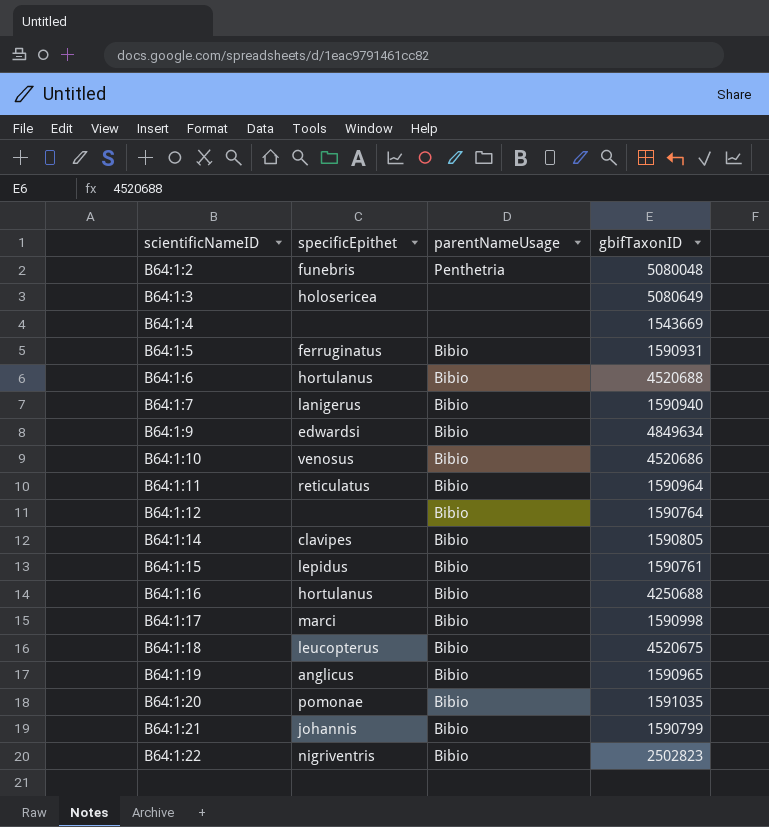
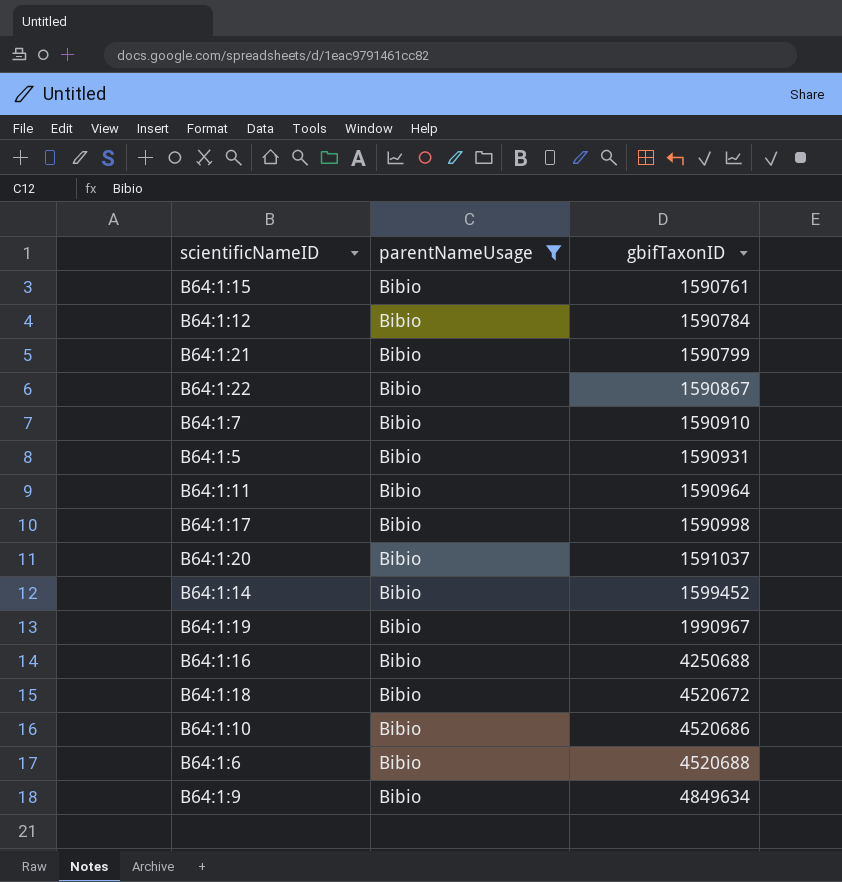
filter: none -> parentNameUsage = Bibio
row order: scientificNameID ascending -> gbifTaxonID ascending
column specificEpithet | position: 2 -> none
B64:1:12 | gbifTaxonID: 1590764 -> 1590784
B64:1:22 | gbifTaxonID: 2502823 -> 1590867
B64:1:7 | gbifTaxonID: 1590940 -> 1590910
B64:1:20 | gbifTaxonID: 1591035 -> 1591037
B64:1:14 | gbifTaxonID: 1590805 -> 1599452
B64:1:19 | gbifTaxonID: 1590965 -> 1990967
B64:1:18 | gbifTaxonID: 4520675 -> 4520672

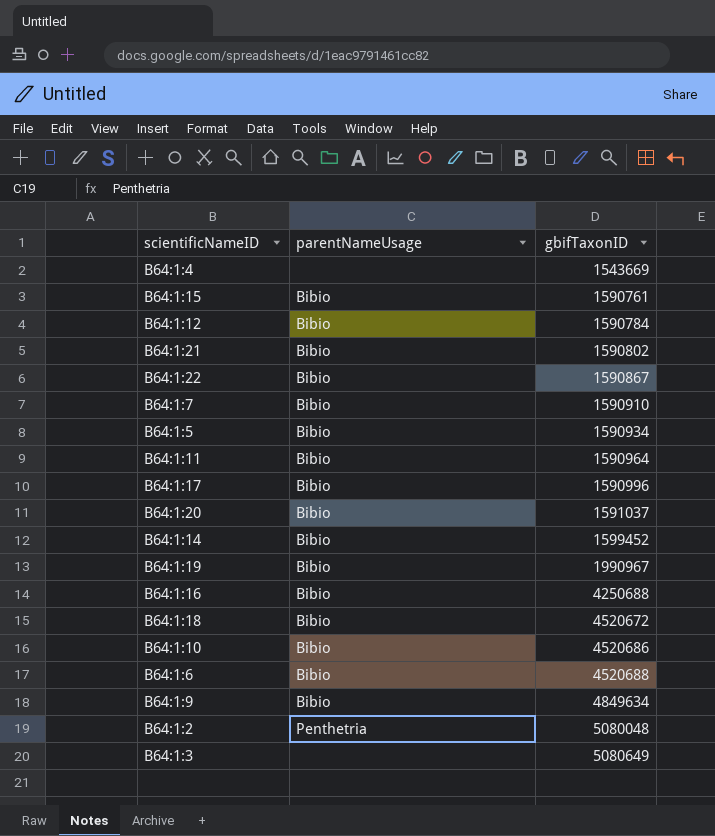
filter: parentNameUsage = Bibio -> none
B64:1:21 | gbifTaxonID: 1590799 -> 1590802
B64:1:5 | gbifTaxonID: 1590931 -> 1590934
B64:1:17 | gbifTaxonID: 1590998 -> 1590996

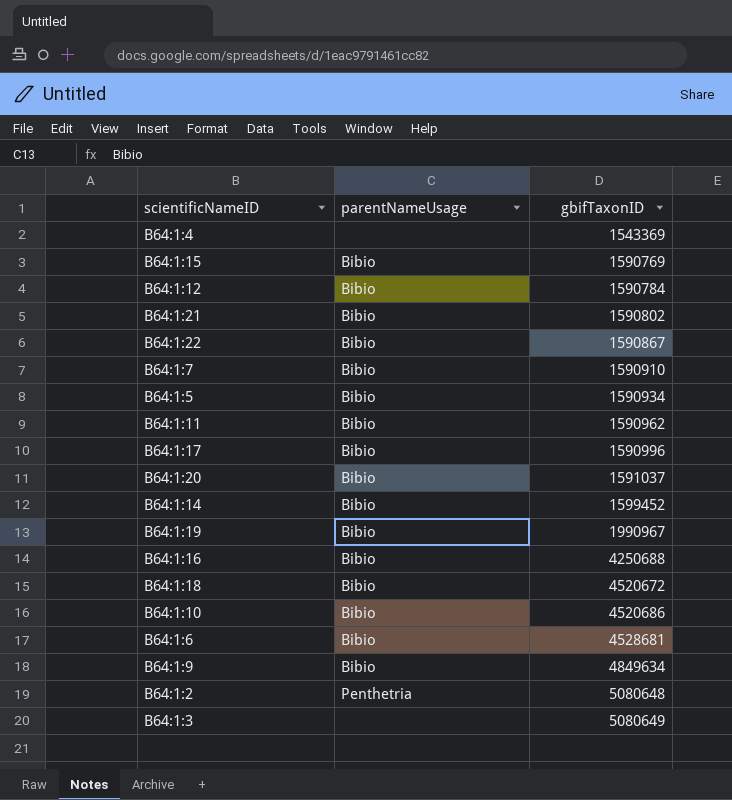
B64:1:4 | gbifTaxonID: 1543669 -> 1543369
B64:1:15 | gbifTaxonID: 1590761 -> 1590769
B64:1:11 | gbifTaxonID: 1590964 -> 1590962
B64:1:6 | gbifTaxonID: 4520688 -> 4528681
B64:1:2 | gbifTaxonID: 5080048 -> 5080648

